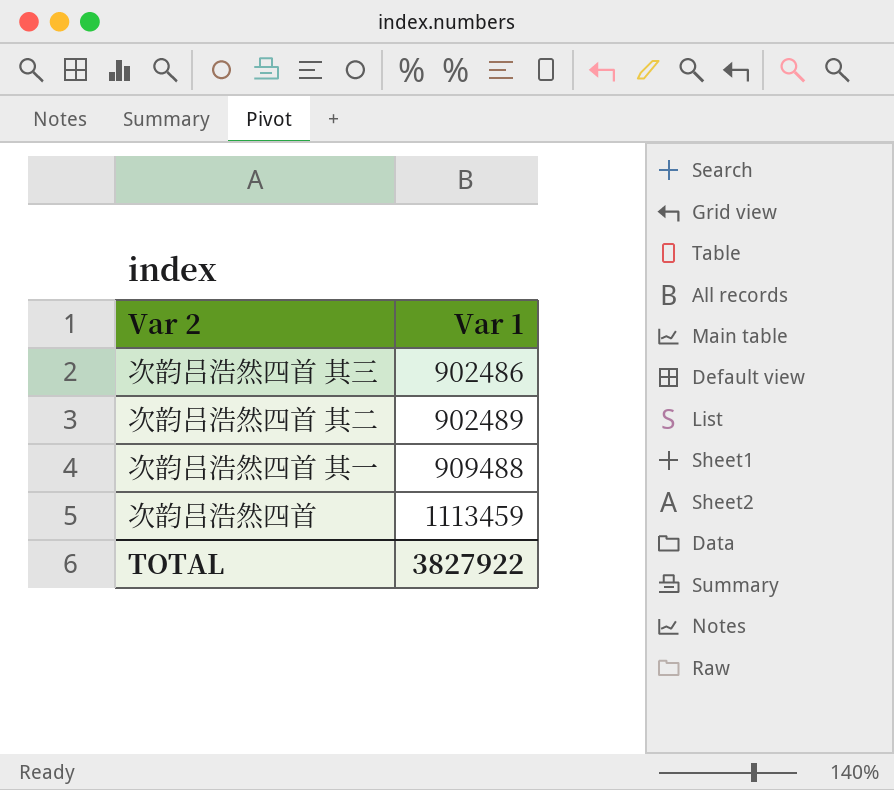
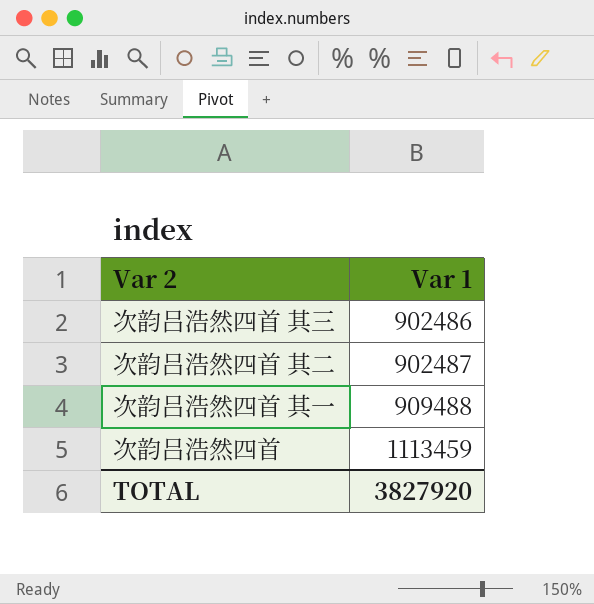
次韵吕浩然四首 其二 | Var 1: 902489 -> 902487
TOTAL | Var 1: 3827922 -> 3827920

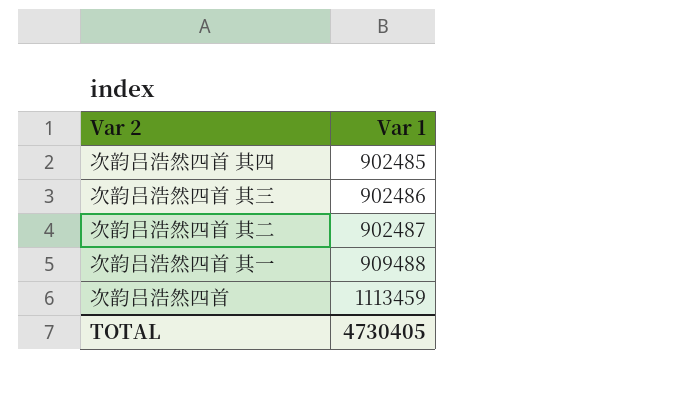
row 次韵吕浩然四首 其四: none -> 902485
TOTAL | Var 1: 3827920 -> 4730405

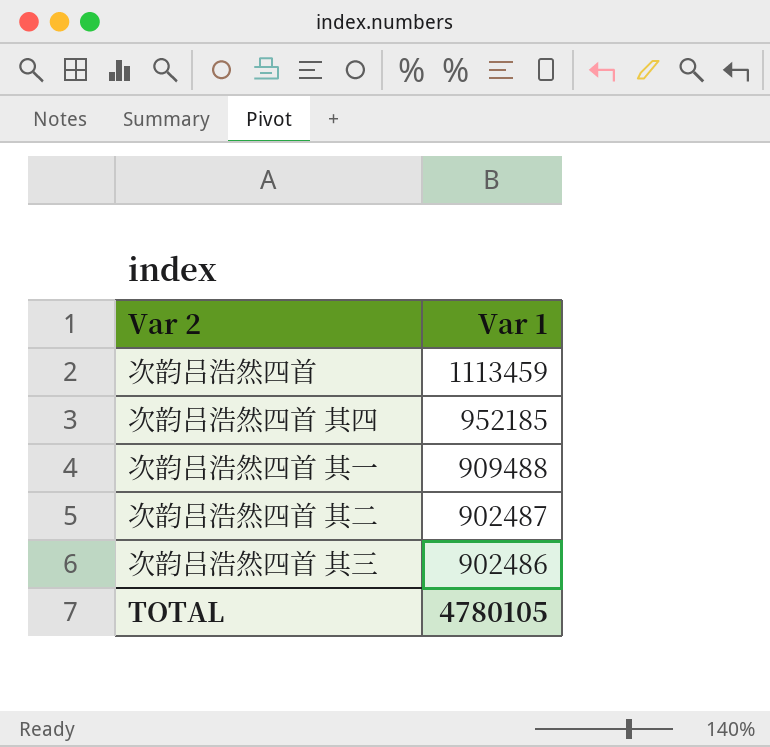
row order: Var 1 ascending -> Var 1 descending
次韵吕浩然四首 其四 | Var 1: 902485 -> 952185
TOTAL | Var 1: 4730405 -> 4780105

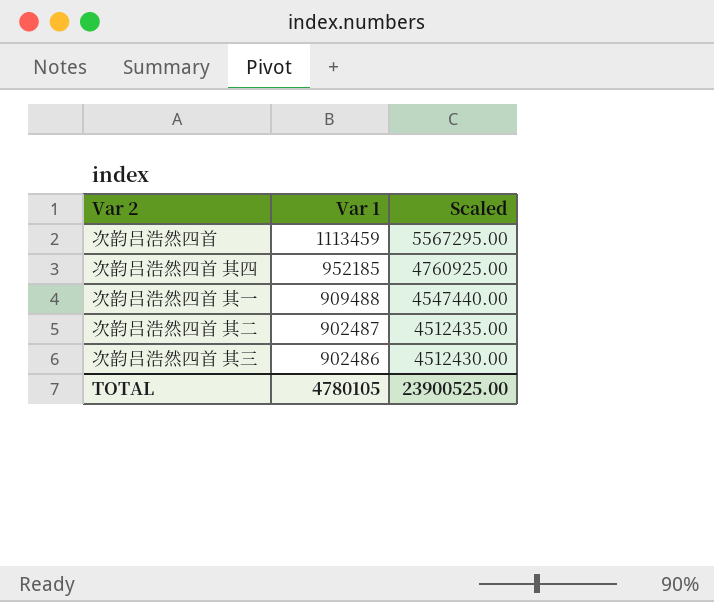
column Scaled | formula: none -> [Var 1] * 5

